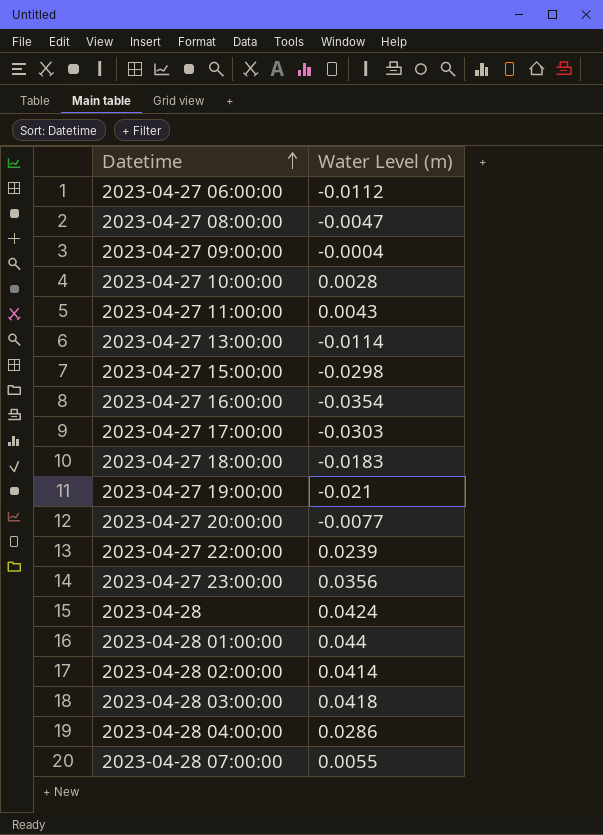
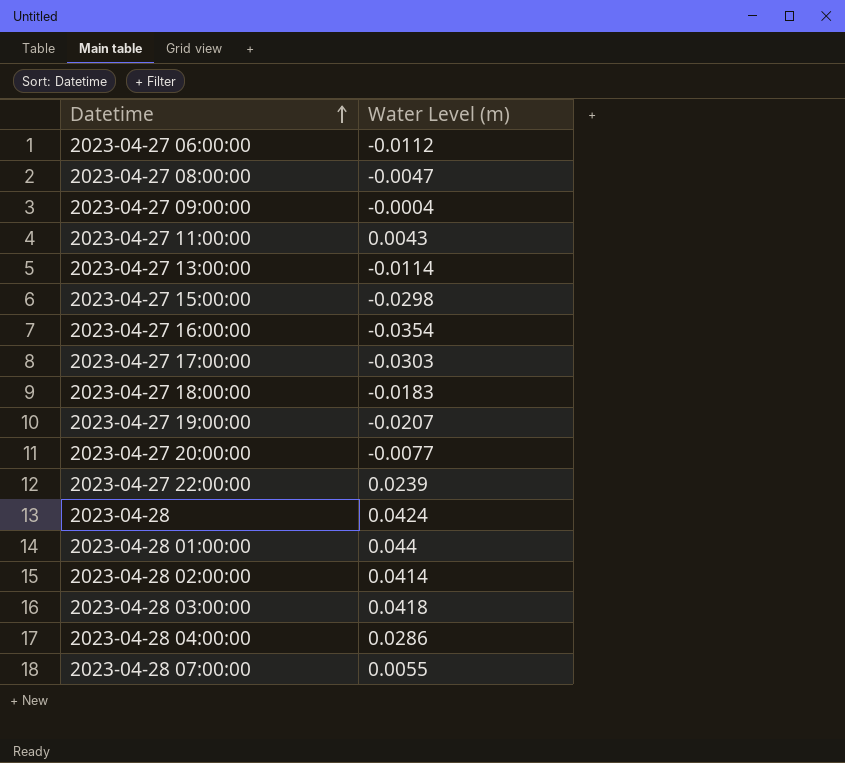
row 2023-04-27 10:00:00: 0.0028 -> none
row 2023-04-27 23:00:00: 0.0356 -> none
2023-04-27 19:00:00 | Water Level (m): -0.021 -> -0.0207

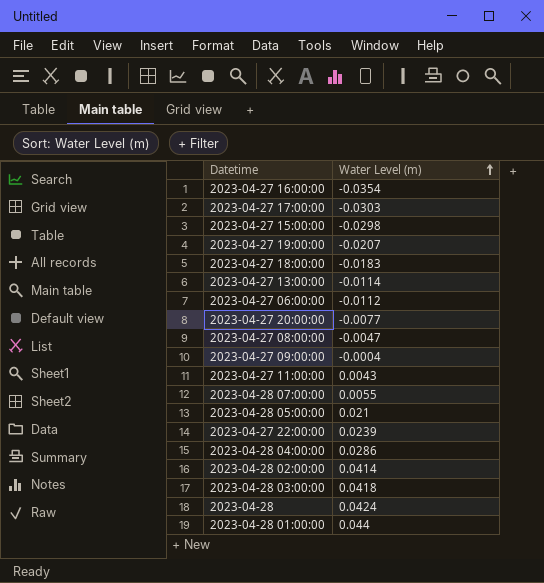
row order: Datetime ascending -> Water Level (m) ascending
row 2023-04-28 05:00:00: none -> 0.021

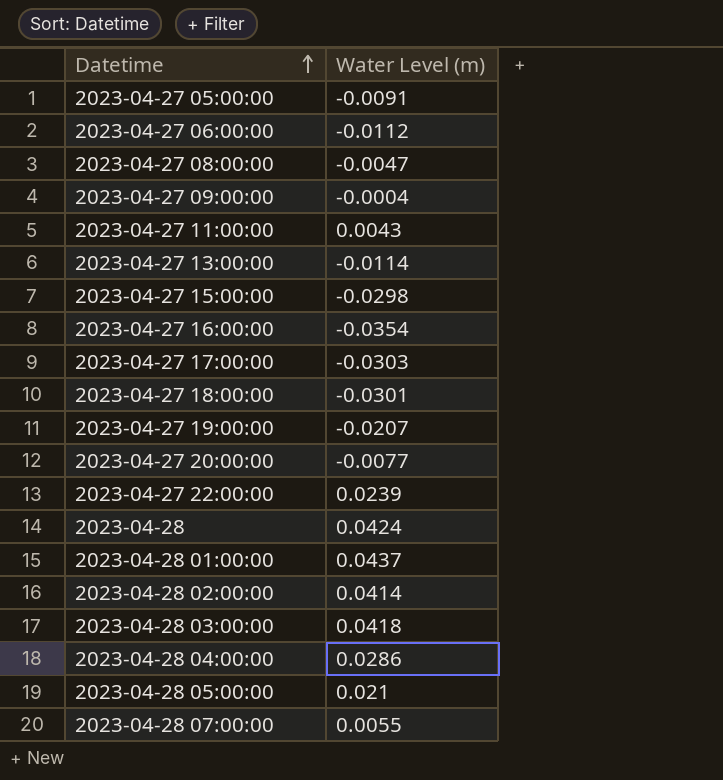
row order: Water Level (m) ascending -> Datetime ascending
row 2023-04-27 05:00:00: none -> -0.0091
2023-04-27 18:00:00 | Water Level (m): -0.0183 -> -0.0301
2023-04-28 01:00:00 | Water Level (m): 0.044 -> 0.0437

